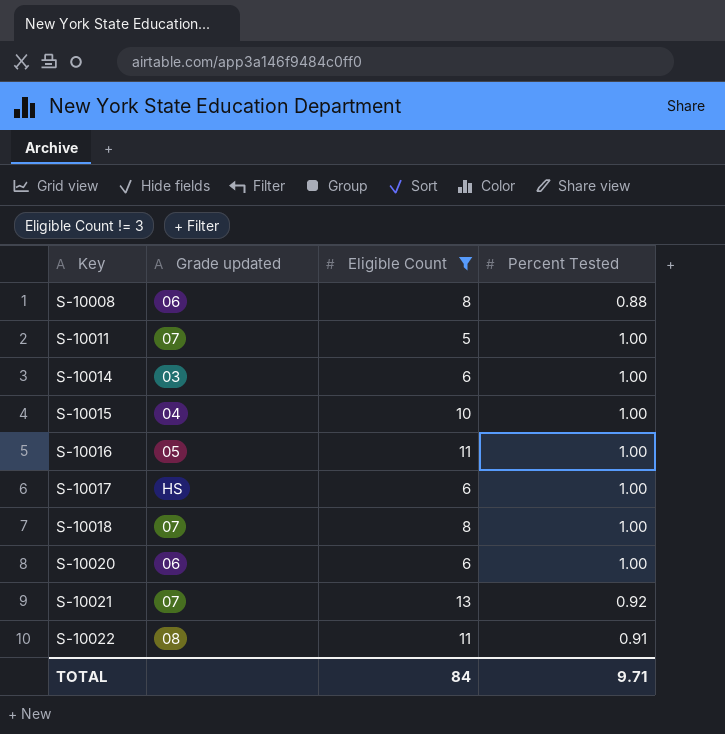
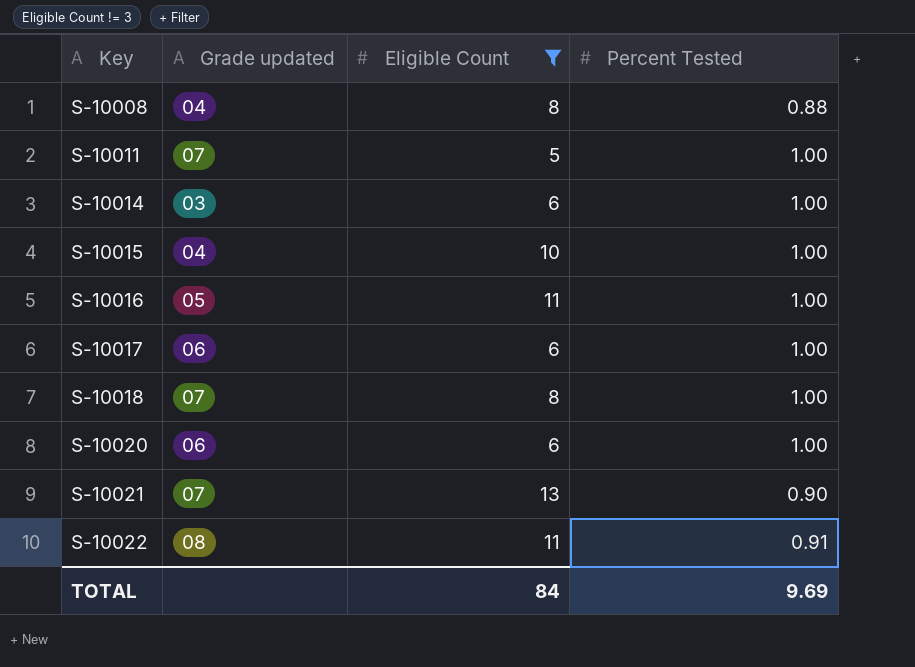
S-10008 | Grade updated: 06 -> 04
S-10017 | Grade updated: HS -> 06
S-10021 | Percent Tested: 0.92 -> 0.90
TOTAL | Percent Tested: 9.71 -> 9.69

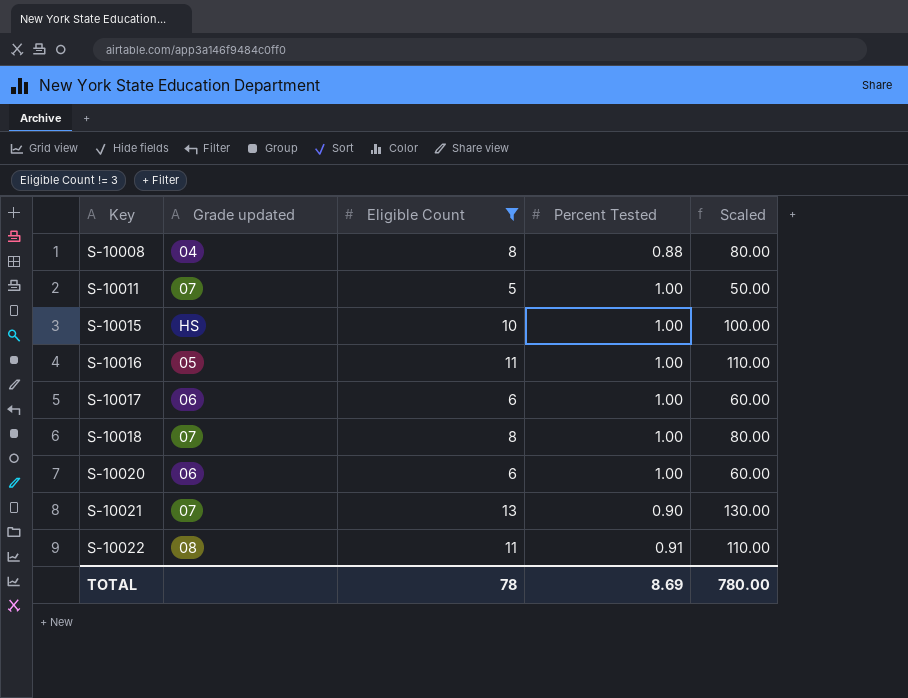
column Scaled | formula: none -> [Eligible Count] * 10
row S-10014: 03 | 6 | 1.00 -> none
S-10015 | Grade updated: 04 -> HS
TOTAL | Eligible Count: 84 -> 78
TOTAL | Percent Tested: 9.69 -> 8.69

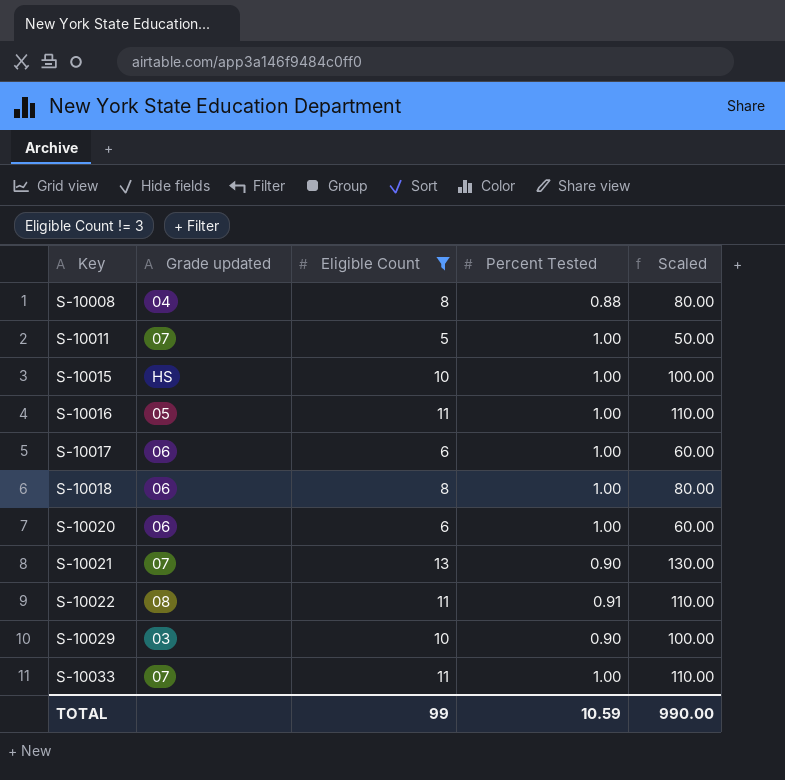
S-10018 | Grade updated: 07 -> 06
row S-10029: none -> 03 | 10 | 0.90 | 100.00
row S-10033: none -> 07 | 11 | 1.00 | 110.00
TOTAL | Eligible Count: 78 -> 99
TOTAL | Percent Tested: 8.69 -> 10.59
TOTAL | Scaled: 780.00 -> 990.00

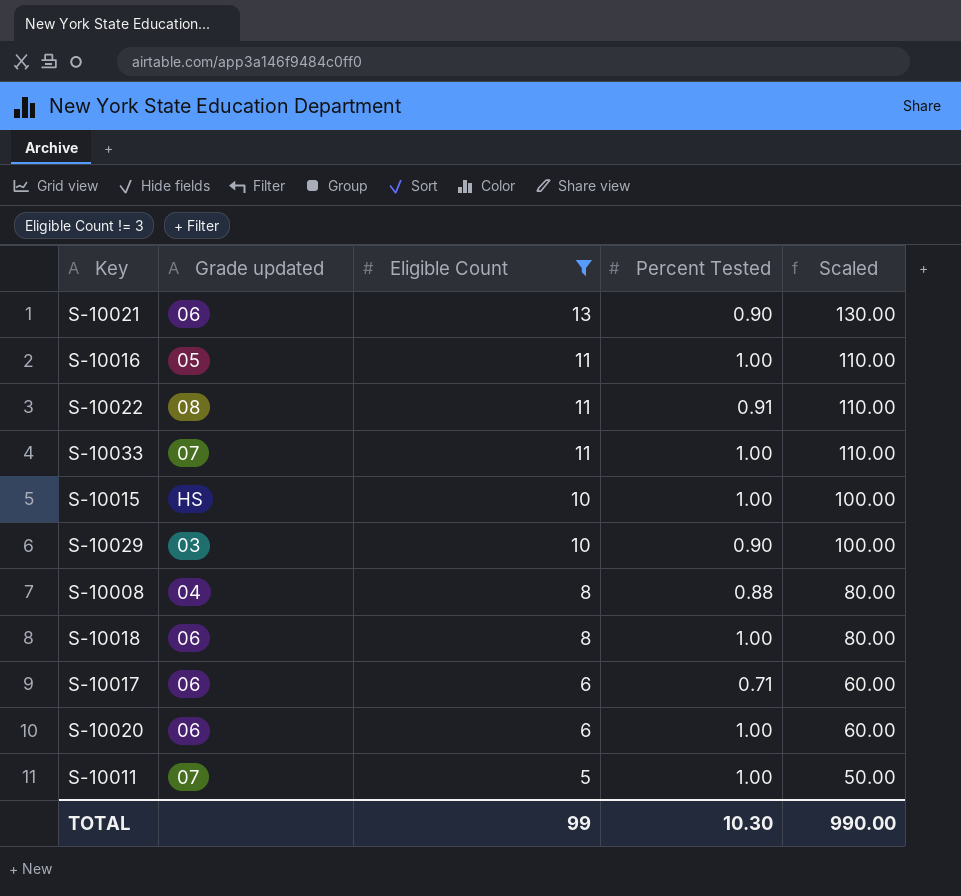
row order: Key ascending -> Eligible Count descending
S-10021 | Grade updated: 07 -> 06
S-10017 | Percent Tested: 1.00 -> 0.71
TOTAL | Percent Tested: 10.59 -> 10.30

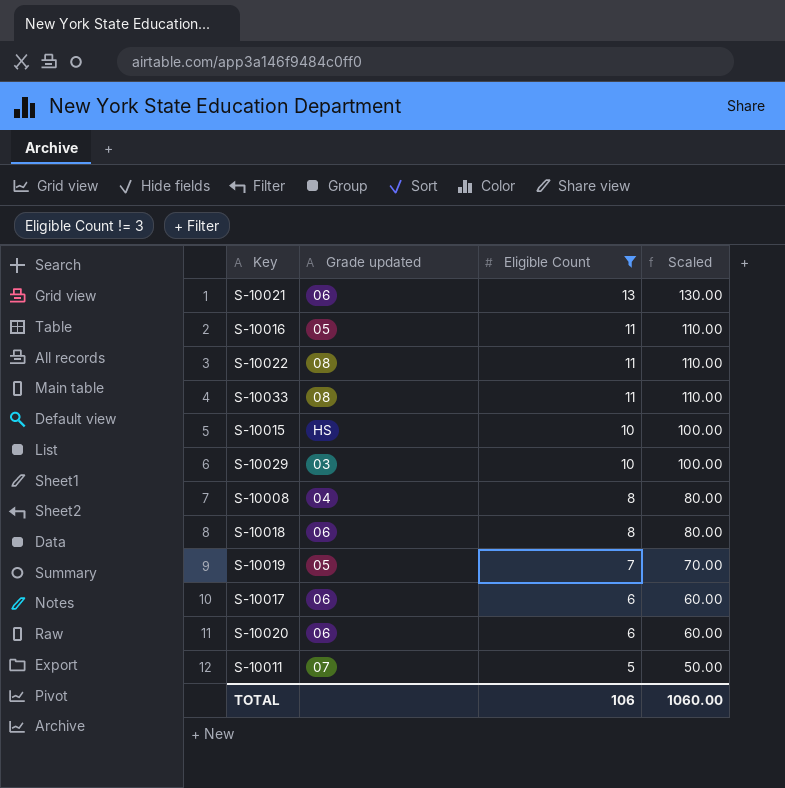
column Percent Tested | position: 4 -> none
S-10033 | Grade updated: 07 -> 08
row S-10019: none -> 05 | 7 | 70.00
TOTAL | Eligible Count: 99 -> 106
TOTAL | Scaled: 990.00 -> 1060.00

